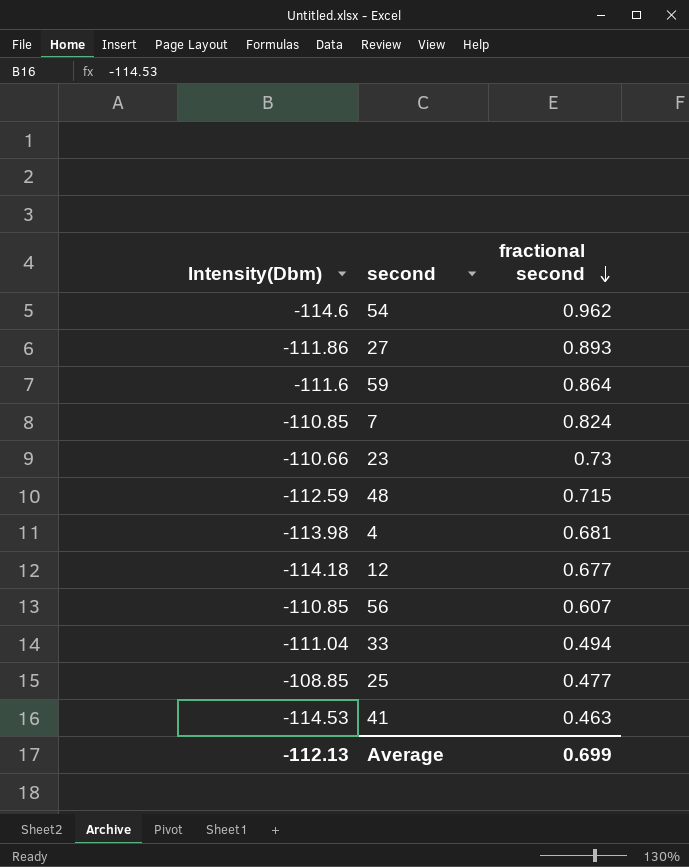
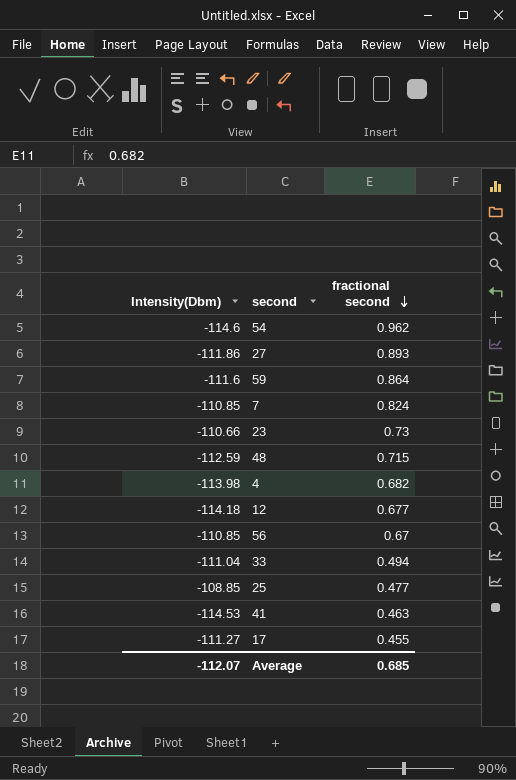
4 | fractional second: 0.681 -> 0.682
56 | fractional second: 0.607 -> 0.67
row 17: none -> -111.27 | 0.455
Average | Intensity(Dbm): -112.13 -> -112.07
Average | fractional second: 0.699 -> 0.685

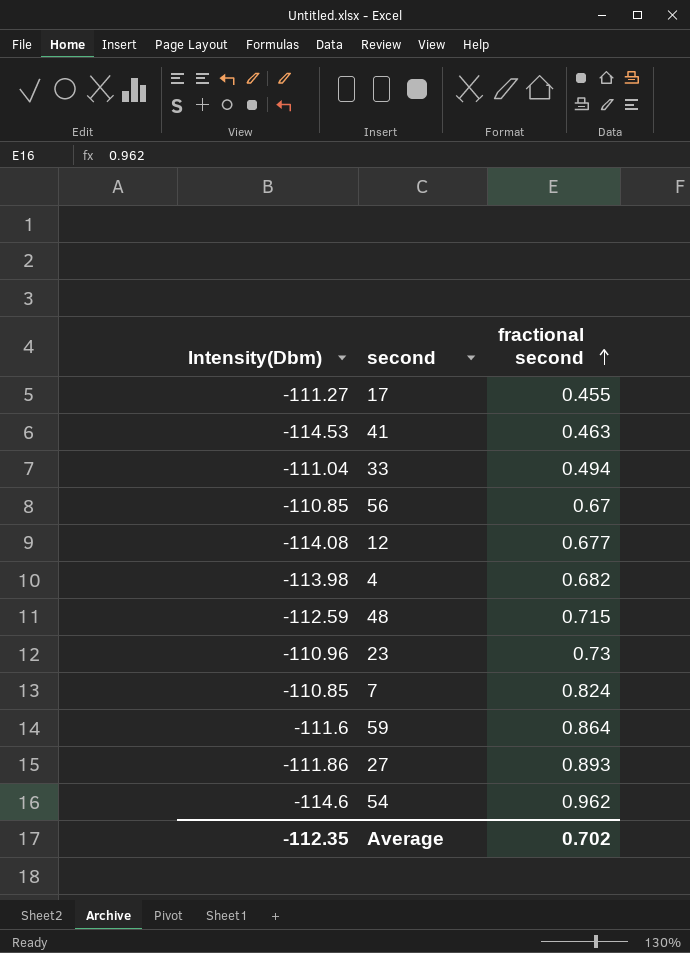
row order: fractional second descending -> fractional second ascending
row 25: -108.85 | 0.477 -> none
12 | Intensity(Dbm): -114.18 -> -114.08
23 | Intensity(Dbm): -110.66 -> -110.96
Average | Intensity(Dbm): -112.07 -> -112.35
Average | fractional second: 0.685 -> 0.702

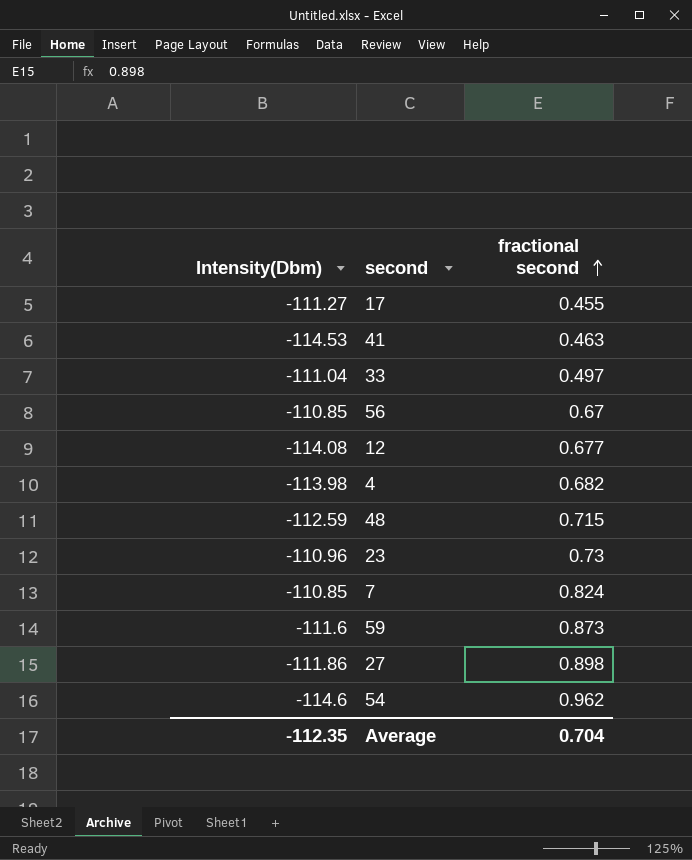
33 | fractional second: 0.494 -> 0.497
59 | fractional second: 0.864 -> 0.873
27 | fractional second: 0.893 -> 0.898
Average | fractional second: 0.702 -> 0.704

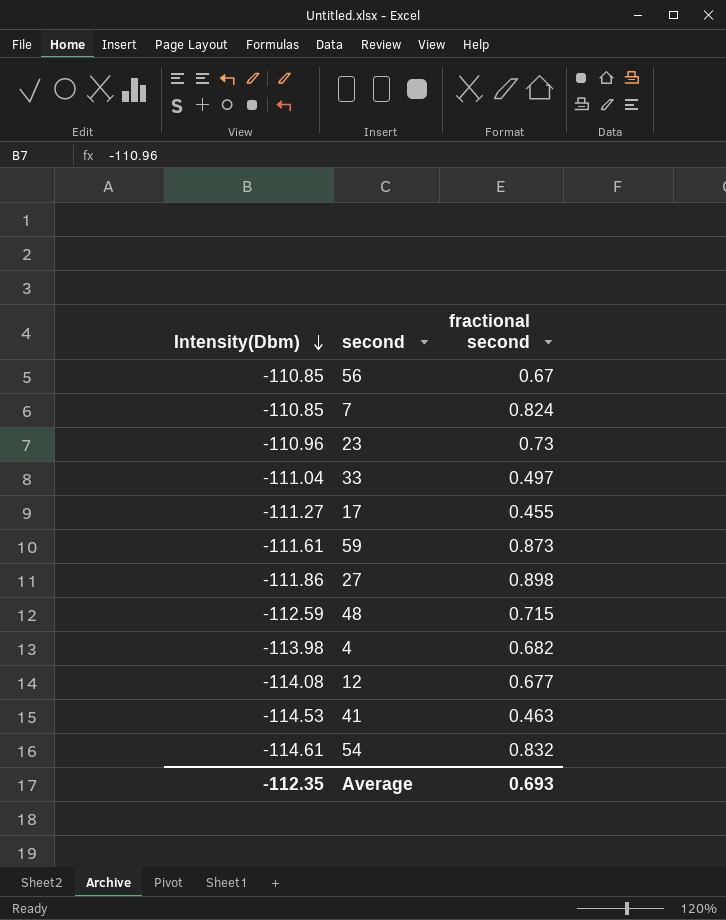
row order: fractional second ascending -> Intensity(Dbm) descending
59 | Intensity(Dbm): -111.6 -> -111.61
54 | Intensity(Dbm): -114.6 -> -114.61
54 | fractional second: 0.962 -> 0.832
Average | fractional second: 0.704 -> 0.693

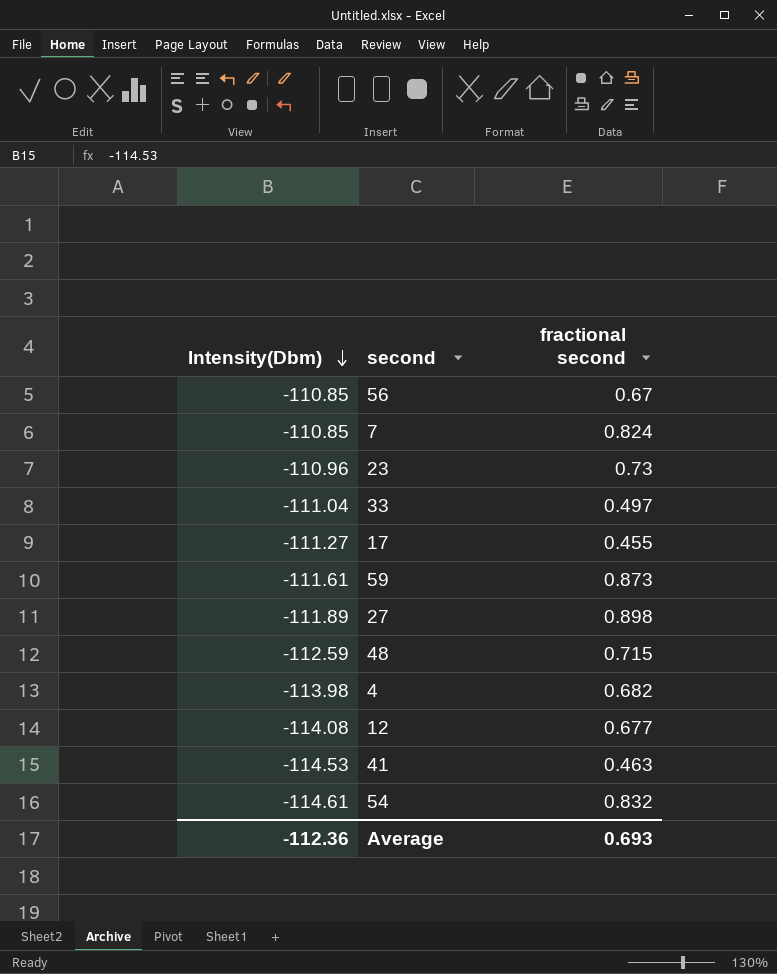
27 | Intensity(Dbm): -111.86 -> -111.89
Average | Intensity(Dbm): -112.35 -> -112.36

